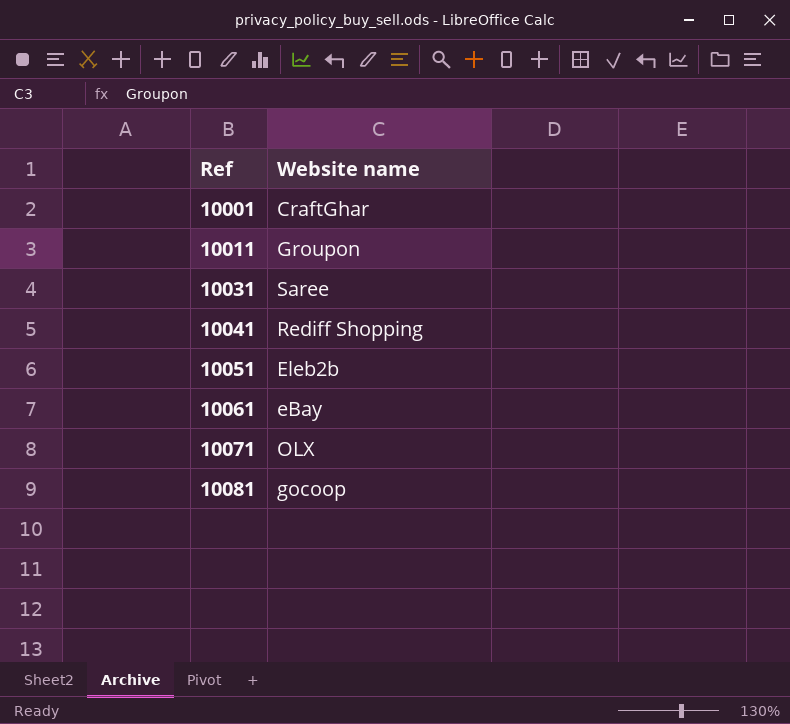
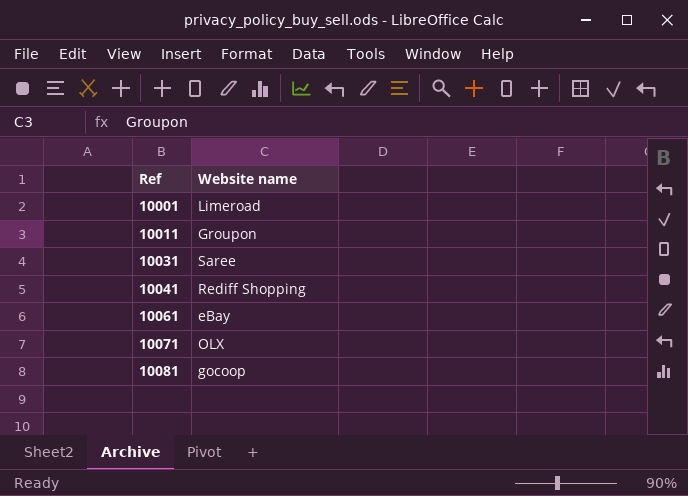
row 10051: Eleb2b -> none
10001 | Website name: CraftGhar -> Limeroad

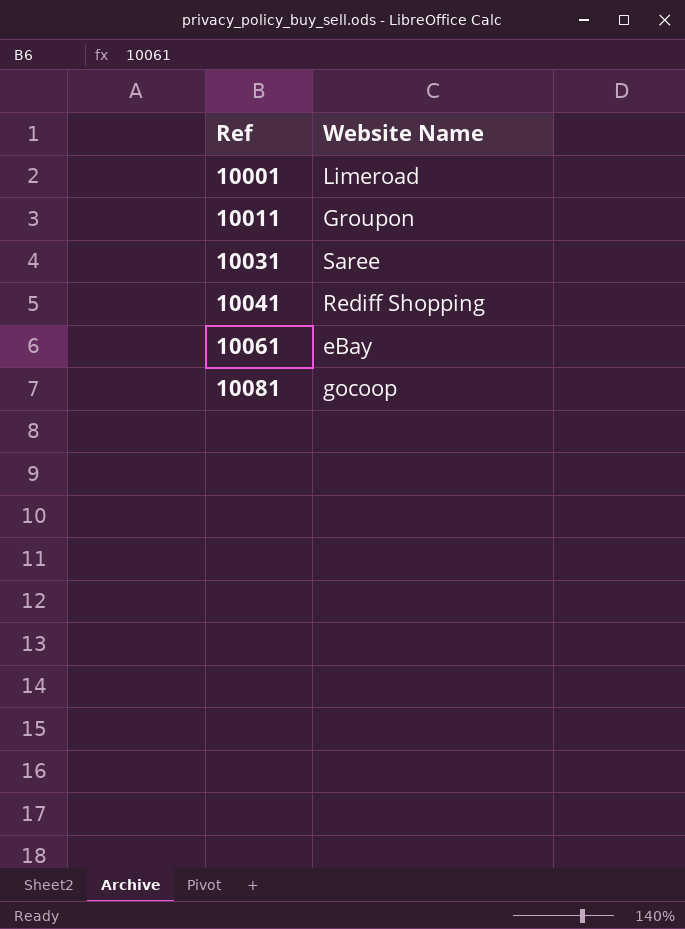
column name: Website name -> Website Name
row 10071: OLX -> none

